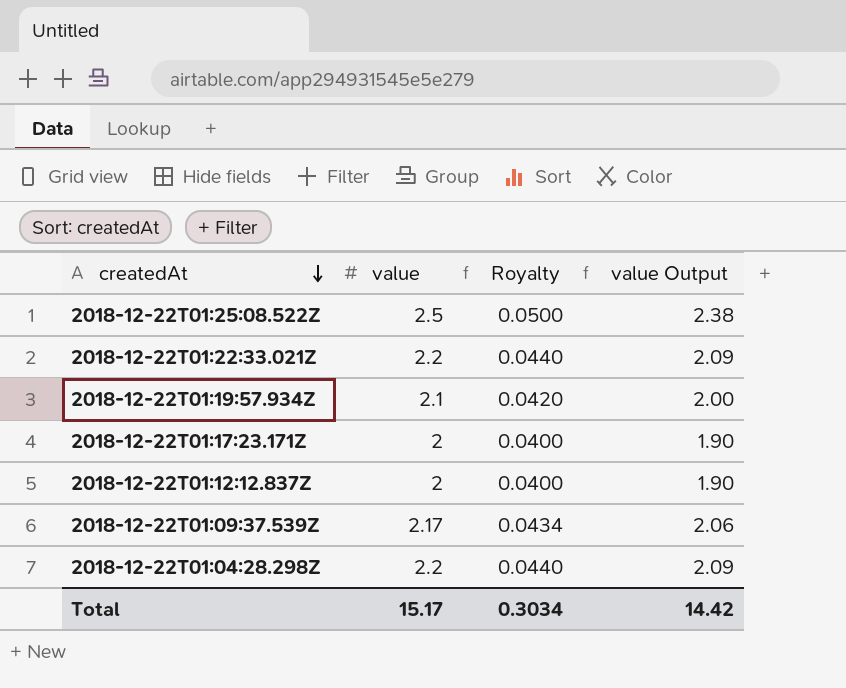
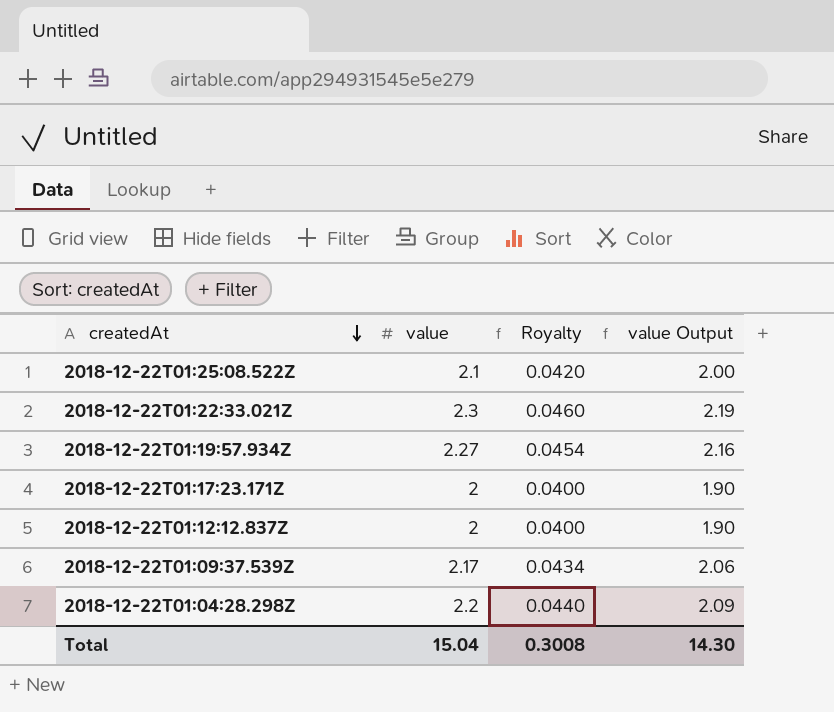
2018-12-22T01:25:08.522Z | value: 2.5 -> 2.1
2018-12-22T01:25:08.522Z | Royalty: 0.0500 -> 0.0420
2018-12-22T01:25:08.522Z | value Output: 2.38 -> 2.00
2018-12-22T01:22:33.021Z | value: 2.2 -> 2.3
2018-12-22T01:22:33.021Z | Royalty: 0.0440 -> 0.0460
2018-12-22T01:22:33.021Z | value Output: 2.09 -> 2.19
2018-12-22T01:19:57.934Z | value: 2.1 -> 2.27
2018-12-22T01:19:57.934Z | Royalty: 0.0420 -> 0.0454
2018-12-22T01:19:57.934Z | value Output: 2.00 -> 2.16
Total | value: 15.17 -> 15.04
Total | Royalty: 0.3034 -> 0.3008
Total | value Output: 14.42 -> 14.30

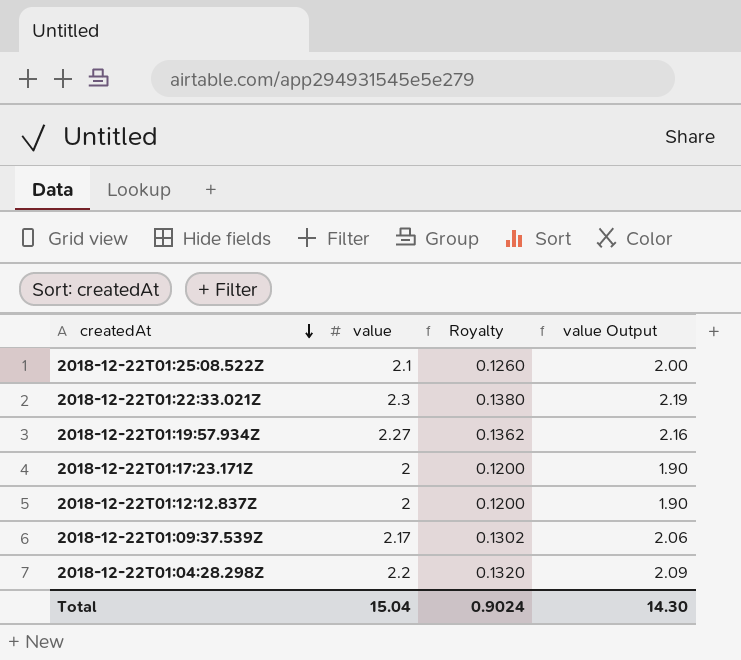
column Royalty | formula: [value] * 0.02 -> [value] * 0.06
Total | Royalty: 0.3008 -> 0.9024

